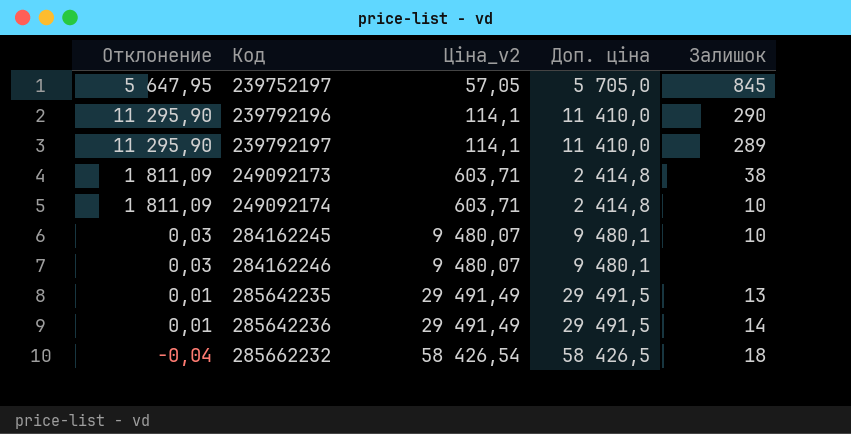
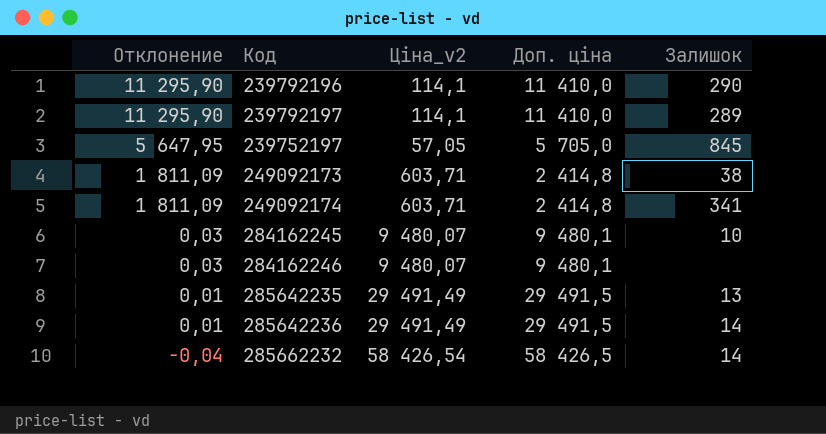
row order: Код ascending -> Отклонение descending
249092174 | Залишок: 10 -> 341
285662232 | Залишок: 18 -> 14

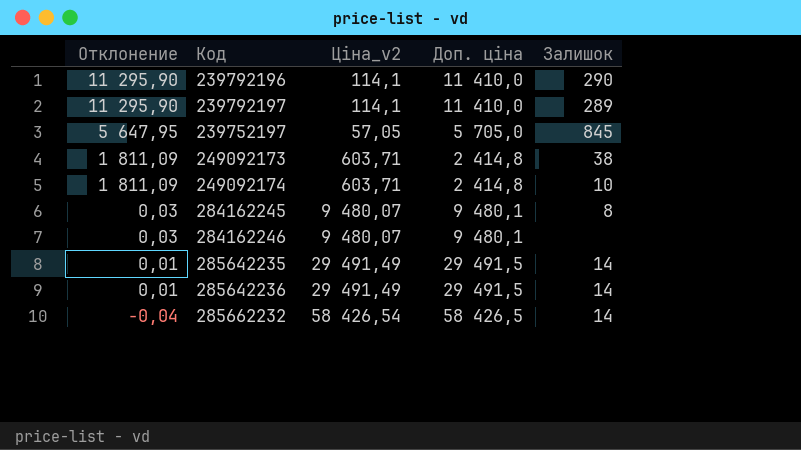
249092174 | Залишок: 341 -> 10
284162245 | Залишок: 10 -> 8
285642235 | Залишок: 13 -> 14

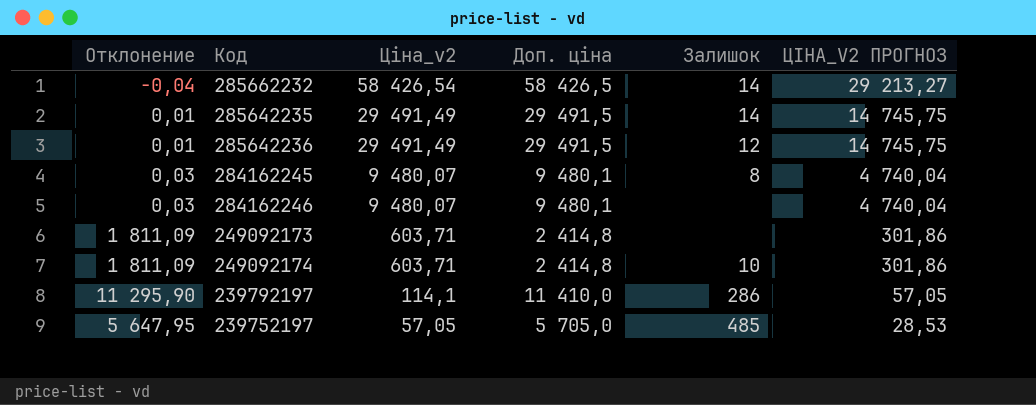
row order: Отклонение descending -> Ціна_v2 descending
column ЦІНА_V2 ПРОГНОЗ | formula: none -> [Ціна_v2] * 0,5
row 239792196: 11 295,90 | 114,1 | 11 410,0 | 290 -> none
285642236 | Залишок: 14 -> 12
249092173 | Залишок: 38 -> none
239792197 | Залишок: 289 -> 286
239752197 | Залишок: 845 -> 485

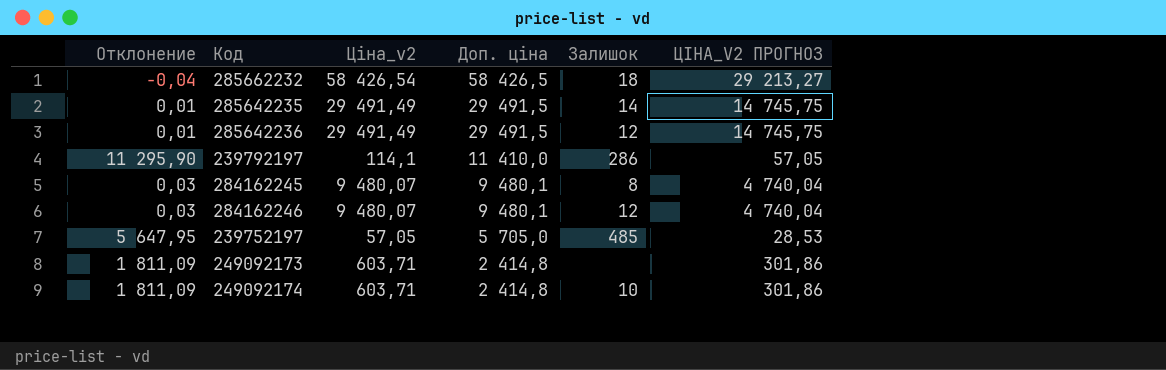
row order: Ціна_v2 descending -> Доп. ціна descending
285662232 | Залишок: 14 -> 18
284162246 | Залишок: none -> 12

